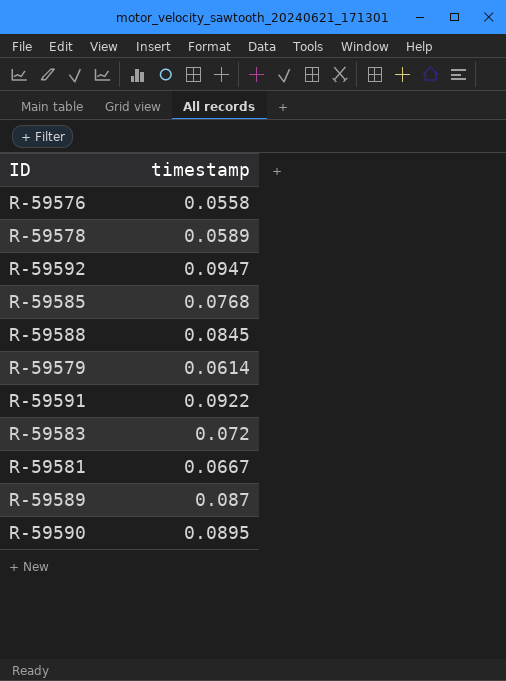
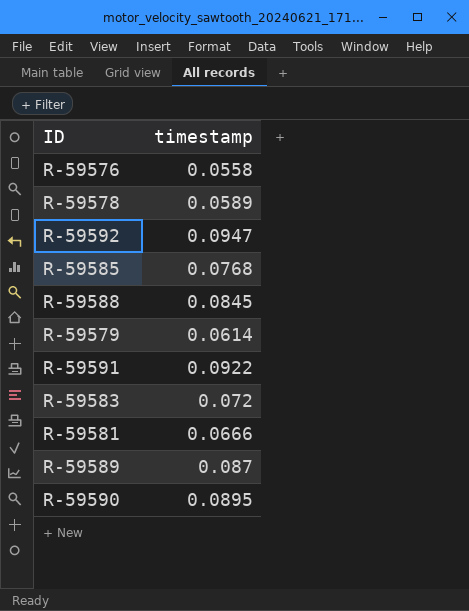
R-59581 | timestamp: 0.0667 -> 0.0666

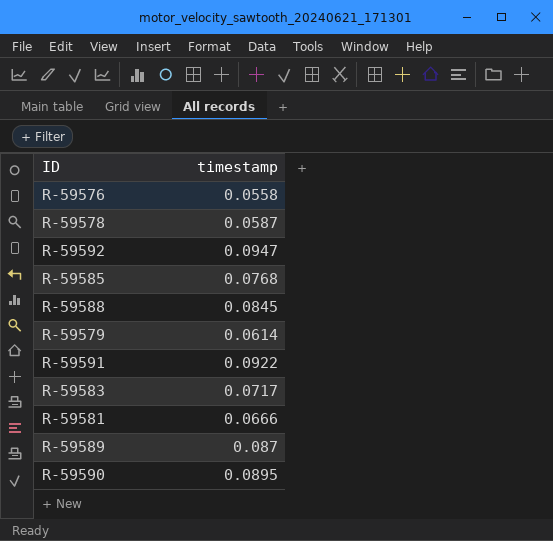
R-59578 | timestamp: 0.0589 -> 0.0587
R-59583 | timestamp: 0.072 -> 0.0717

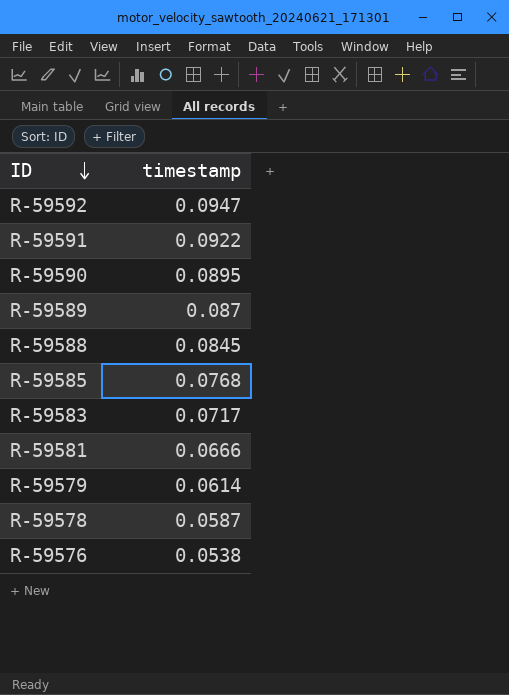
row order: none -> ID descending
R-59576 | timestamp: 0.0558 -> 0.0538

